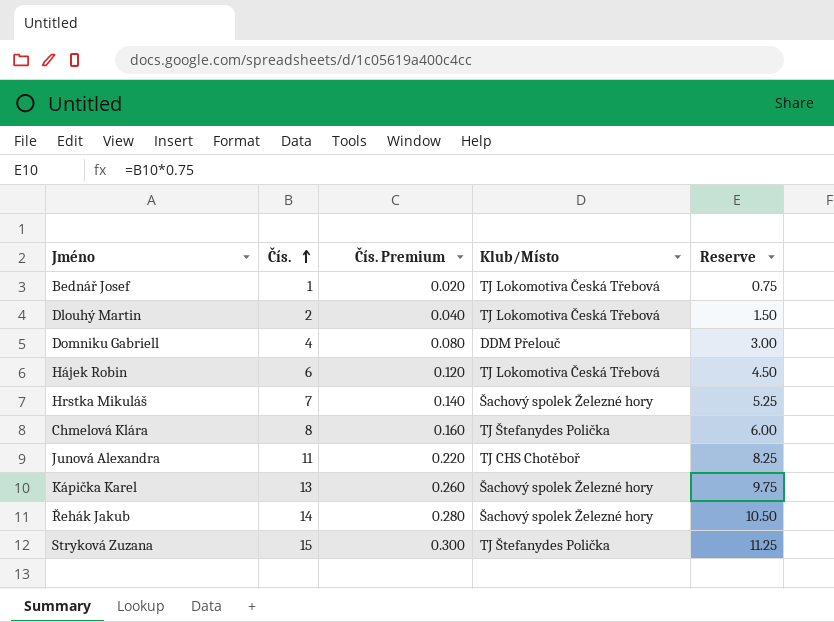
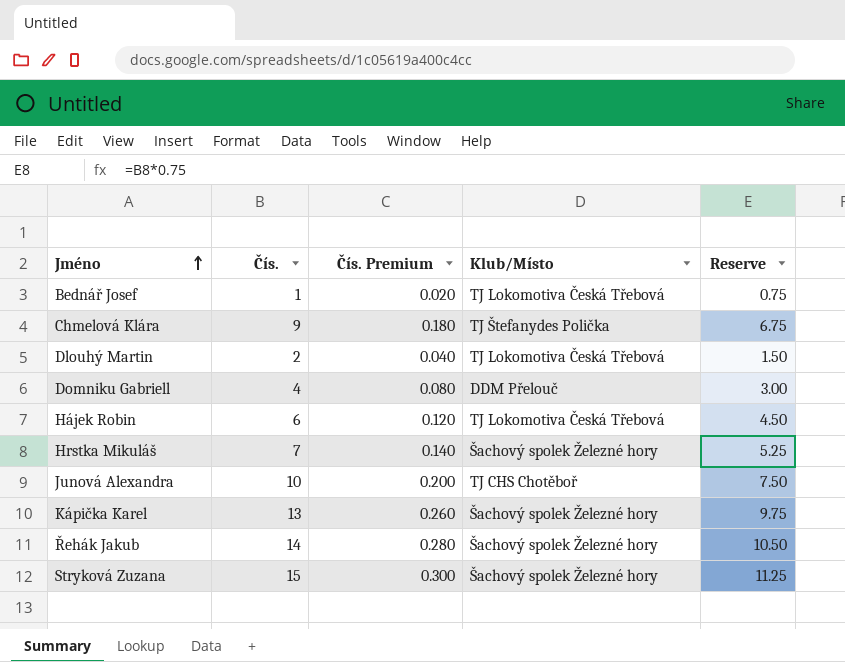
row order: Čís. ascending -> Jméno ascending
Chmelová Klára | Čís.: 8 -> 9
Chmelová Klára | Čís. Premium: 0.160 -> 0.180
Chmelová Klára | Reserve: 6.00 -> 6.75
Junová Alexandra | Čís.: 11 -> 10
Junová Alexandra | Čís. Premium: 0.220 -> 0.200
Junová Alexandra | Reserve: 8.25 -> 7.50
Stryková Zuzana | Klub/Místo: TJ Štefanydes Polička -> Šachový spolek Železné hory

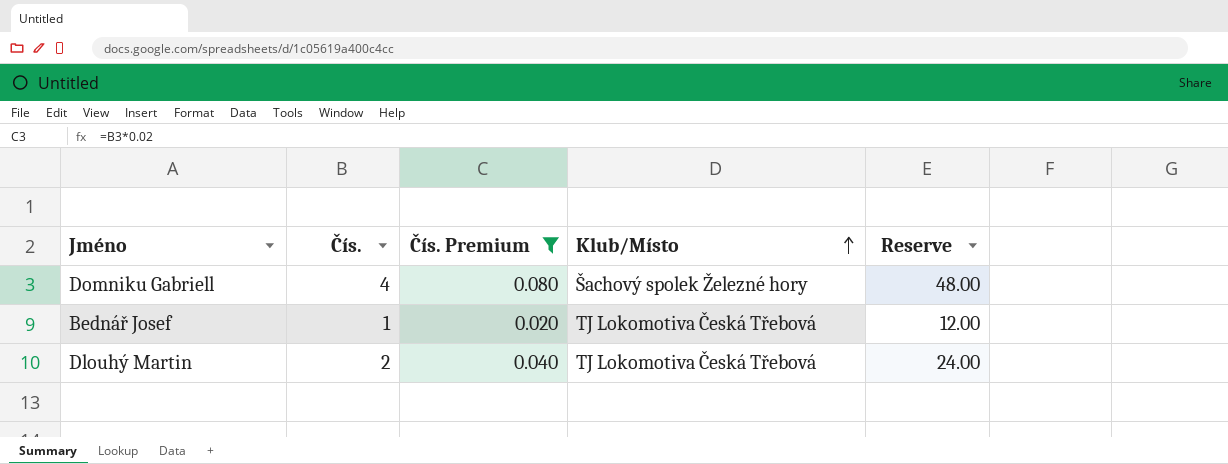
filter: none -> Čís. Premium <= 0.080
row order: Jméno ascending -> Klub/Místo ascending
column Reserve | formula: [Čís.] * 0.75 -> [Čís.] * 12
Domniku Gabriell | Klub/Místo: DDM Přelouč -> Šachový spolek Železné hory

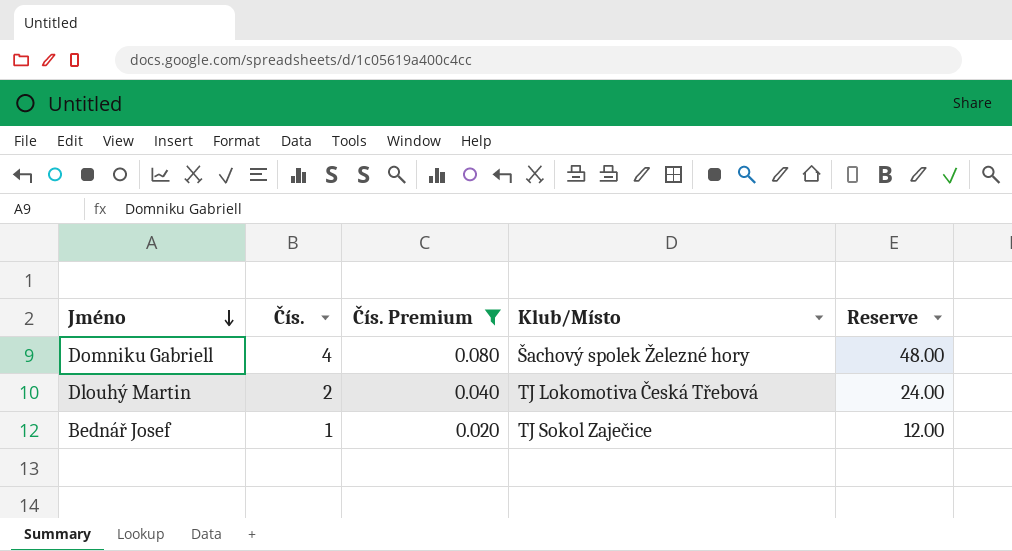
row order: Klub/Místo ascending -> Jméno descending
Bednář Josef | Klub/Místo: TJ Lokomotiva Česká Třebová -> TJ Sokol Zaječice

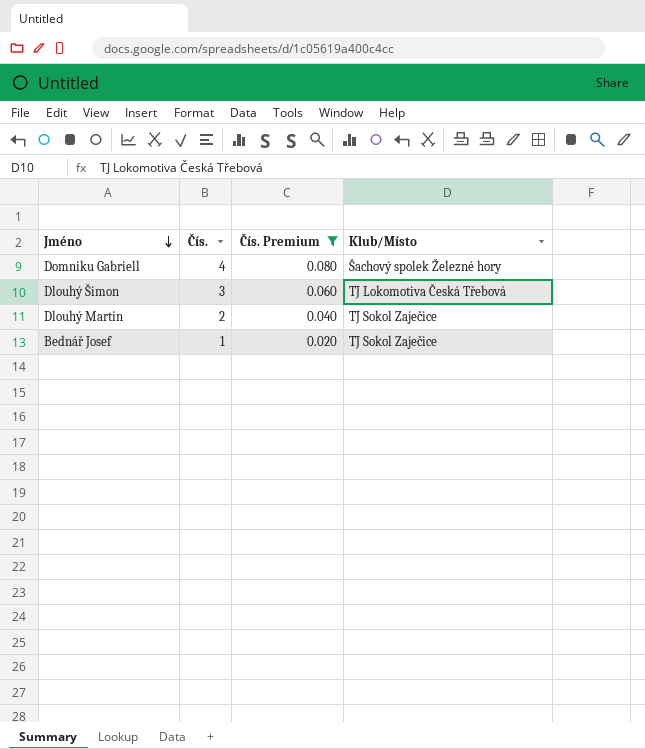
column Reserve | formula: [Čís.] * 12 -> none
row Dlouhý Šimon: none -> 3 | 0.060 | TJ Lokomotiva Česká Třebová
Dlouhý Martin | Klub/Místo: TJ Lokomotiva Česká Třebová -> TJ Sokol Zaječice

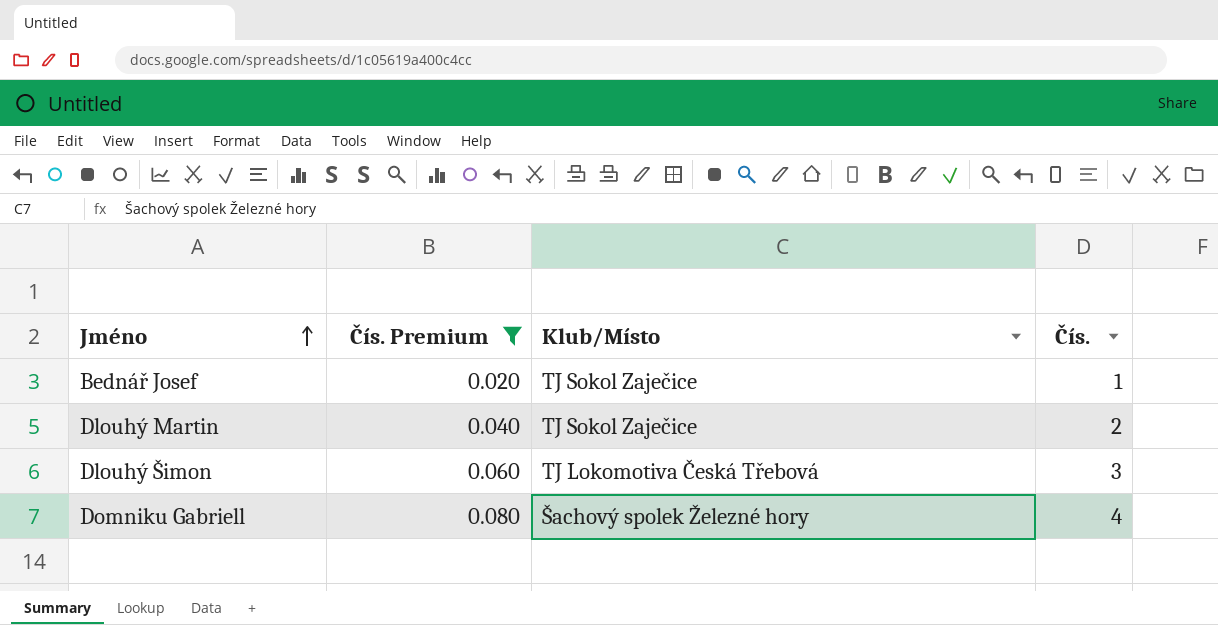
row order: Jméno descending -> Jméno ascending
column Čís. | position: 2 -> 4

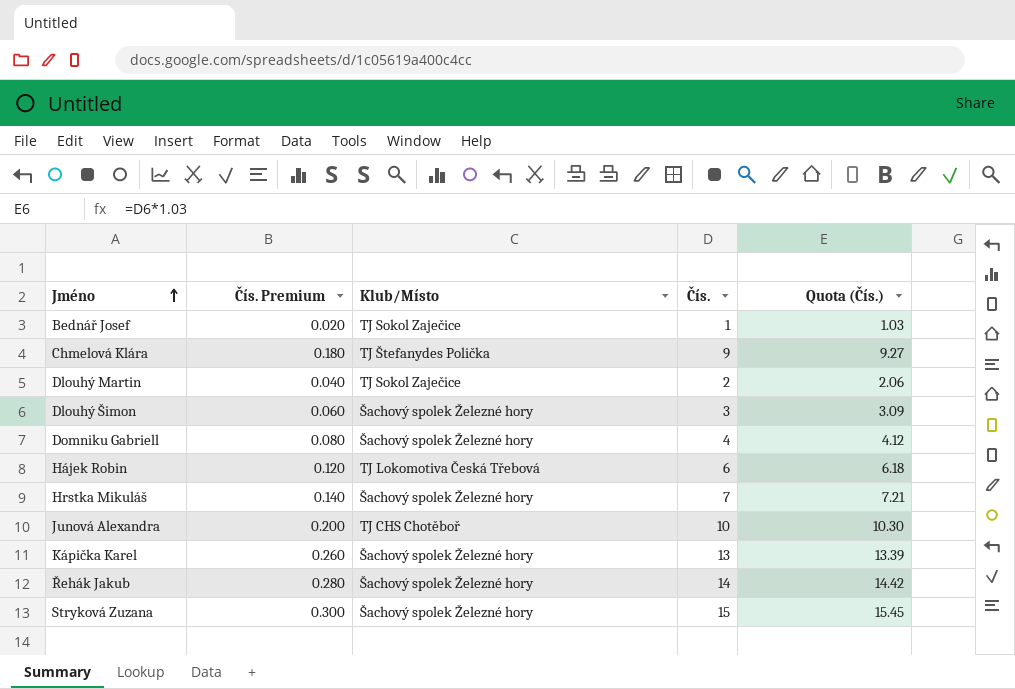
filter: Čís. Premium <= 0.080 -> none
column Quota (Čís.) | formula: none -> [Čís.] * 1.03
Dlouhý Šimon | Klub/Místo: TJ Lokomotiva Česká Třebová -> Šachový spolek Železné hory

